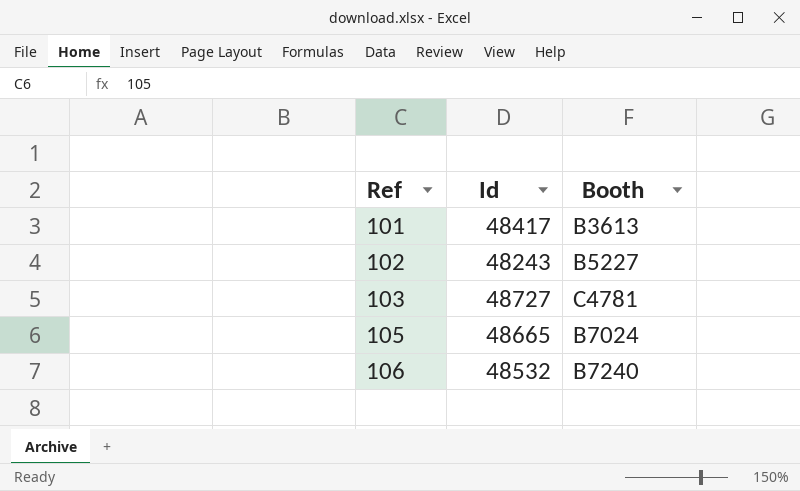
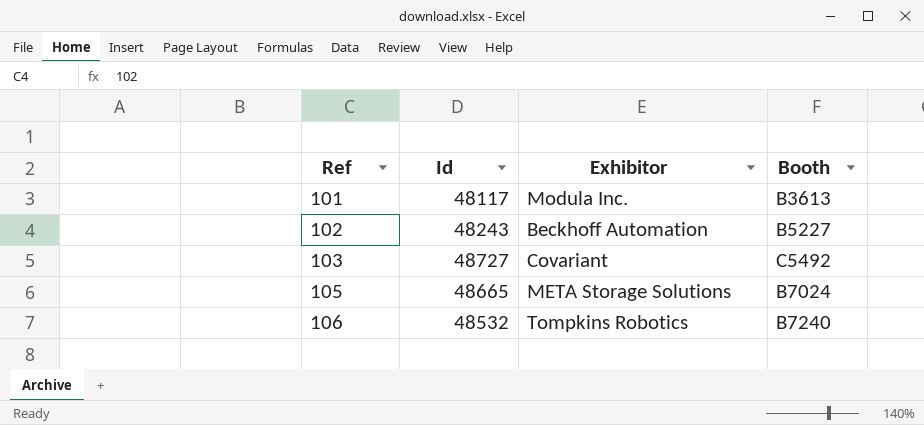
column Exhibitor | position: none -> 3
101 | Id: 48417 -> 48117
103 | Booth: C4781 -> C5492

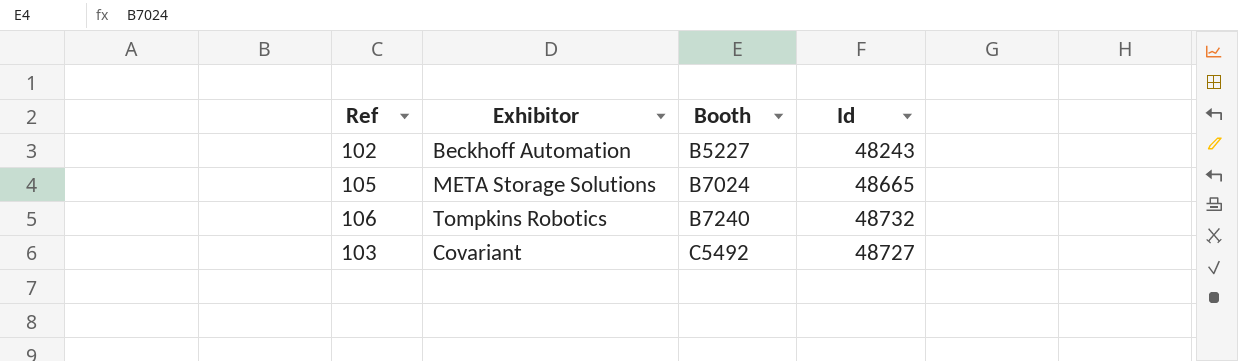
row order: Ref ascending -> Booth ascending
column Id | position: 2 -> 4
row 101: 48117 | Modula Inc. | B3613 -> none
106 | Id: 48532 -> 48732

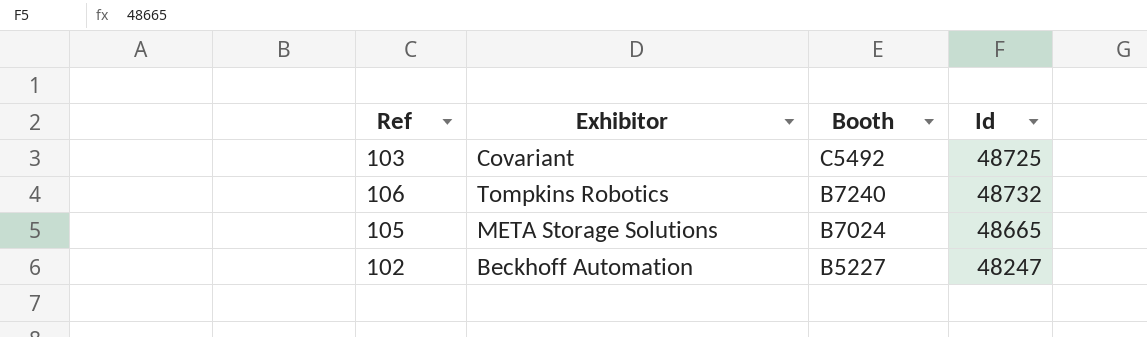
row order: Booth ascending -> Booth descending
103 | Id: 48727 -> 48725
102 | Id: 48243 -> 48247

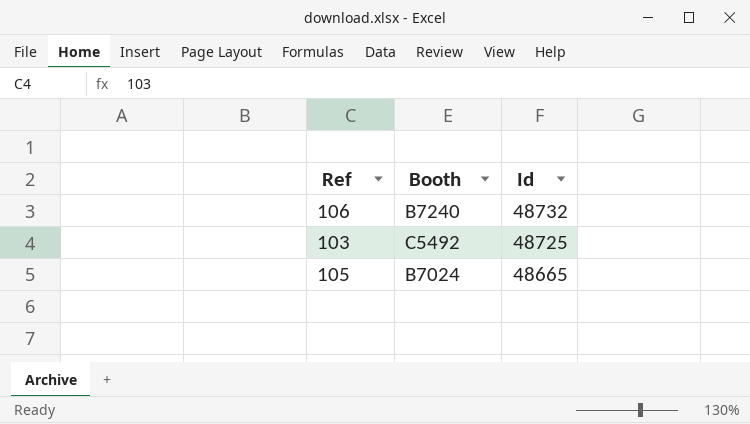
row order: Booth descending -> Id descending
column Exhibitor | position: 2 -> none
row 102: Beckhoff Automation | B5227 | 48247 -> none

